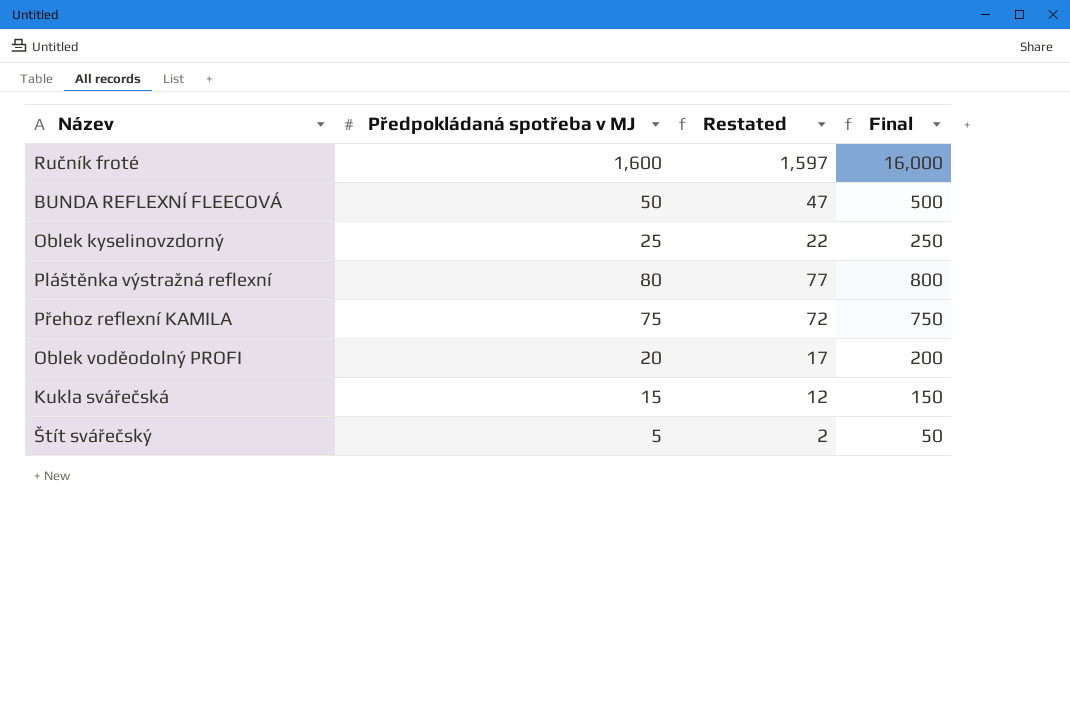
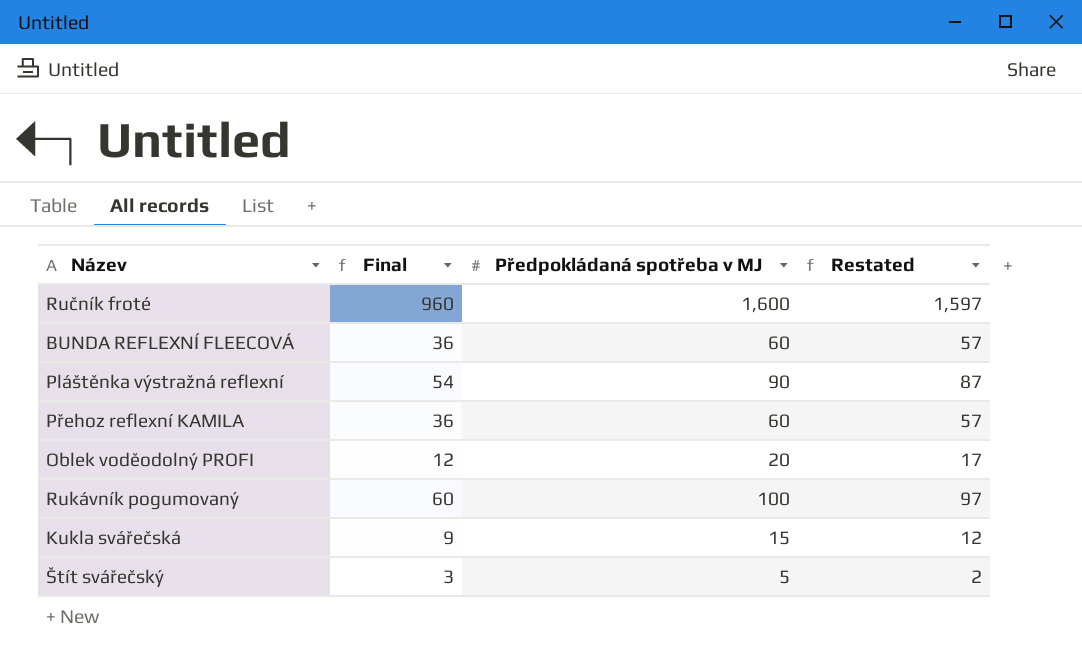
column Final | formula: [Předpokládaná spotřeba v MJ] * 10 -> [Předpokládaná spotřeba v MJ] * 0.6
column Final | position: 4 -> 2
row Oblek kyselinovzdorný: 25 | 22 | 250 -> none
BUNDA REFLEXNÍ FLEECOVÁ | Předpokládaná spotřeba v MJ: 50 -> 60
BUNDA REFLEXNÍ FLEECOVÁ | Restated: 47 -> 57
Pláštěnka výstražná reflexní | Předpokládaná spotřeba v MJ: 80 -> 90
Pláštěnka výstražná reflexní | Restated: 77 -> 87
Přehoz reflexní KAMILA | Předpokládaná spotřeba v MJ: 75 -> 60
Přehoz reflexní KAMILA | Restated: 72 -> 57
row Rukávník pogumovaný: none -> 60 | 100 | 97

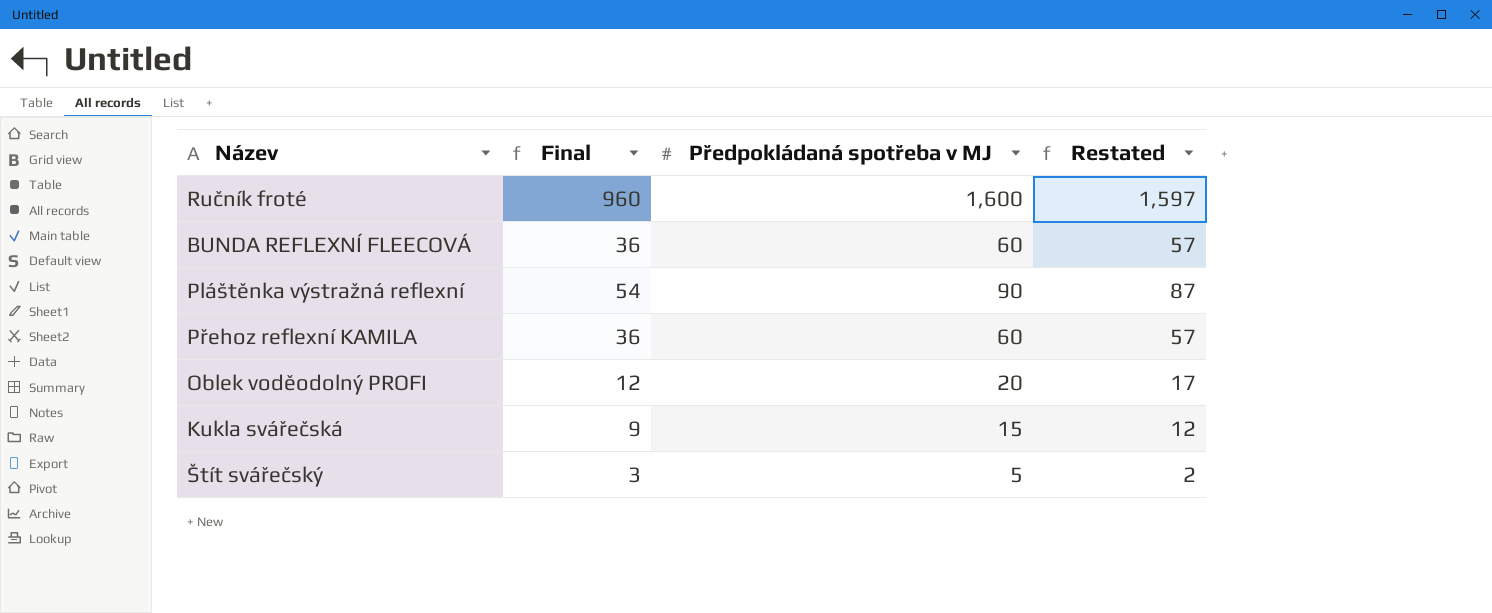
row Rukávník pogumovaný: 60 | 100 | 97 -> none

